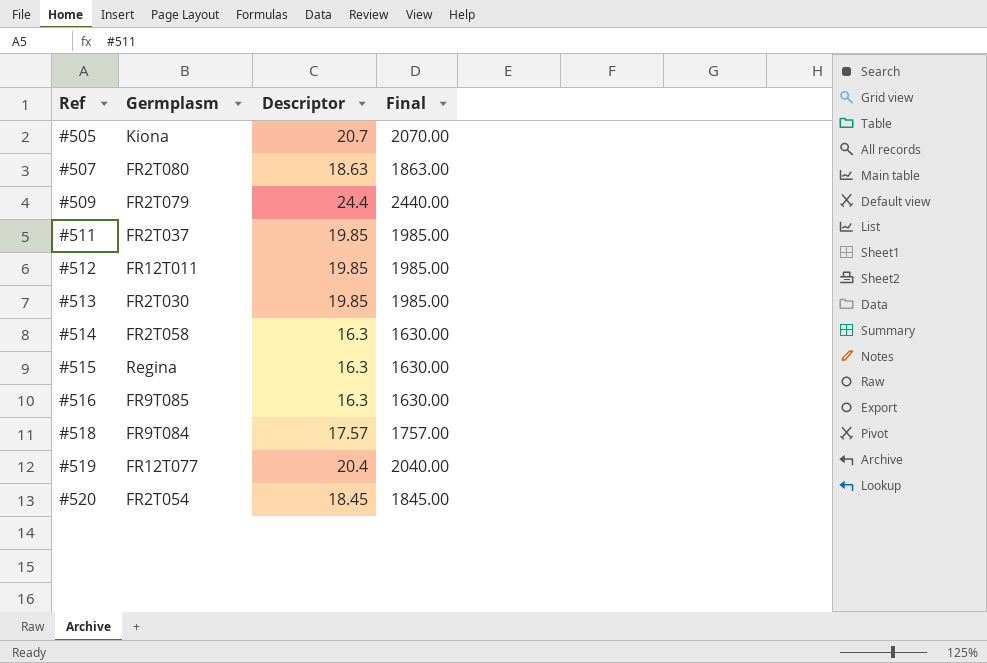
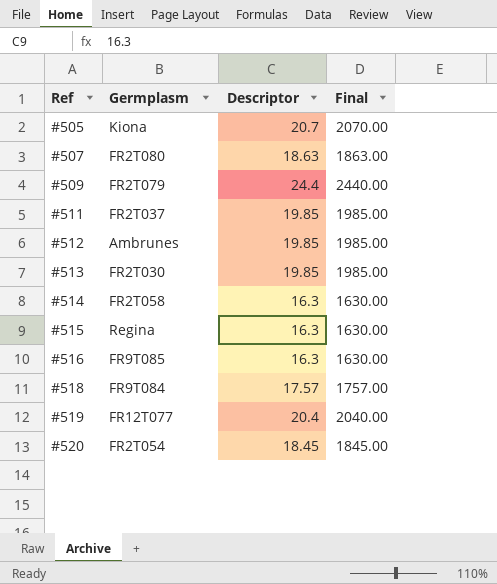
#512 | Germplasm: FR12T011 -> Ambrunes

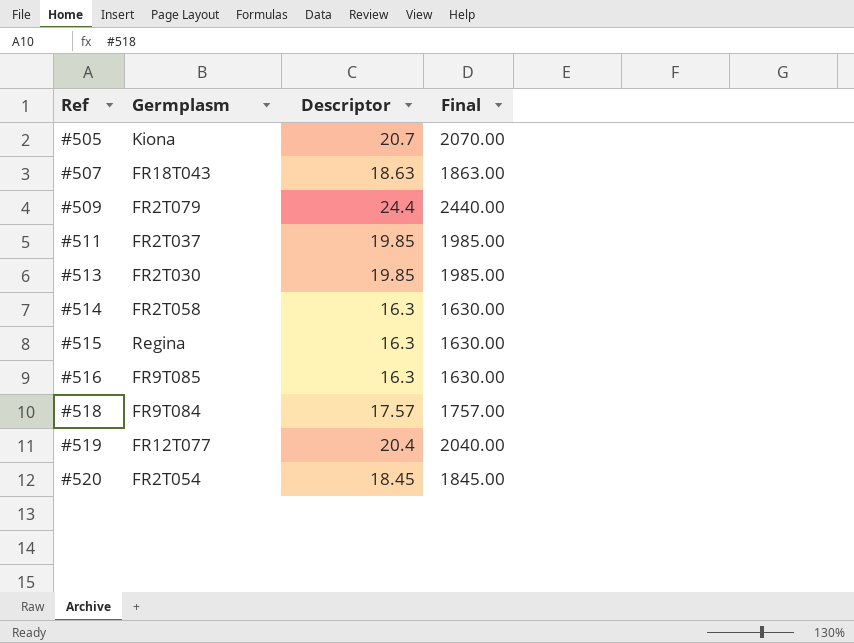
row #512: Ambrunes | 19.85 | 1985.00 -> none
#507 | Germplasm: FR2T080 -> FR18T043

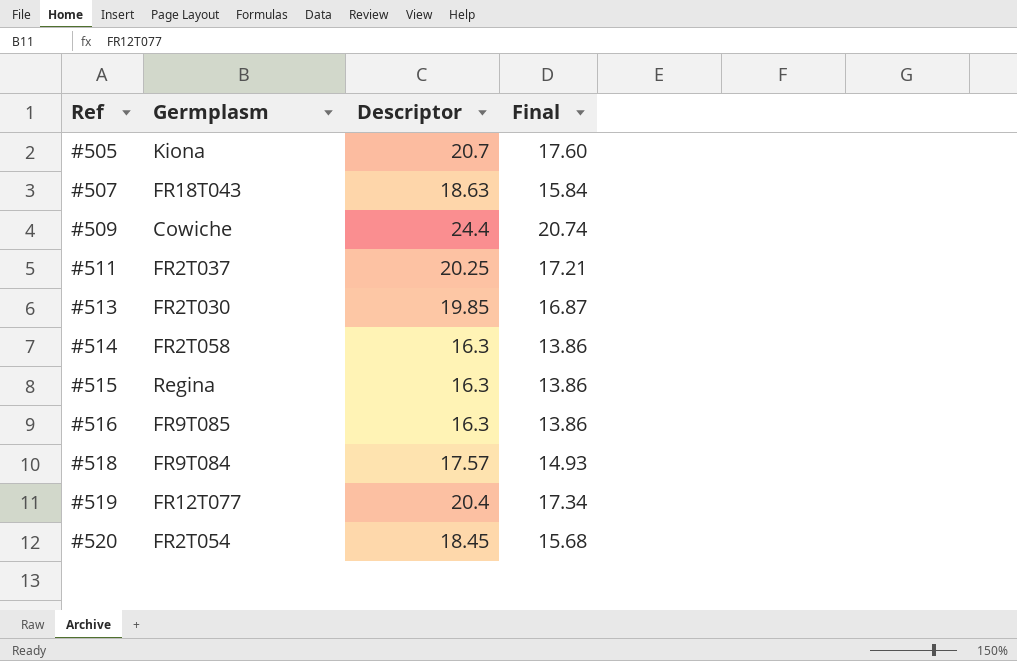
column Final | formula: [Descriptor] * 100 -> [Descriptor] * 0.85
#509 | Germplasm: FR2T079 -> Cowiche
#511 | Descriptor: 19.85 -> 20.25

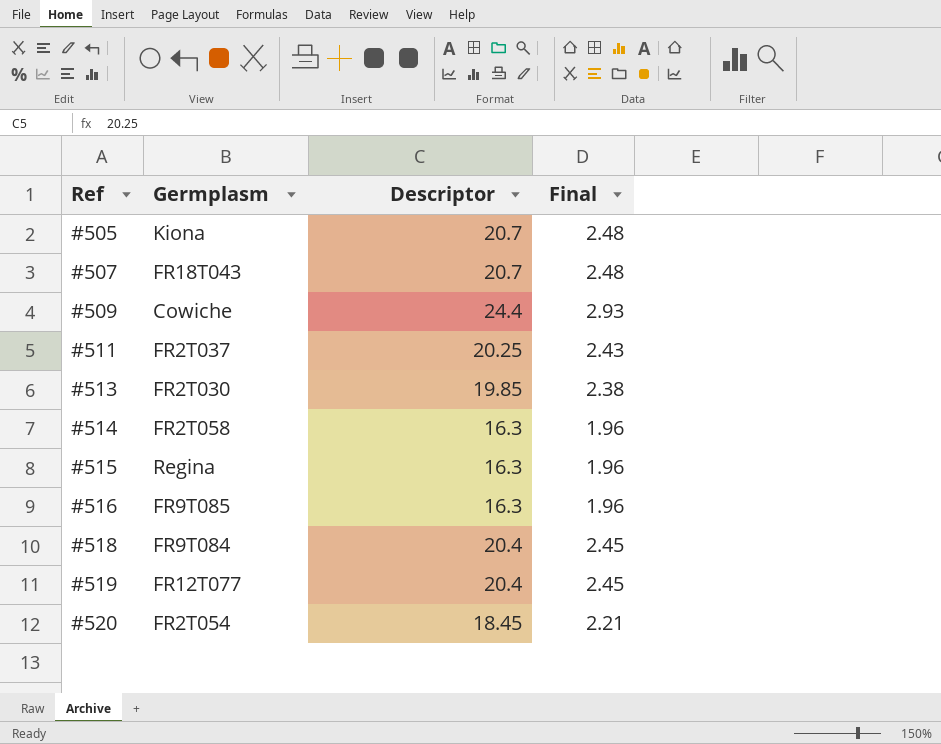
column Final | formula: [Descriptor] * 0.85 -> [Descriptor] * 0.12
#507 | Descriptor: 18.63 -> 20.7
#518 | Descriptor: 17.57 -> 20.4

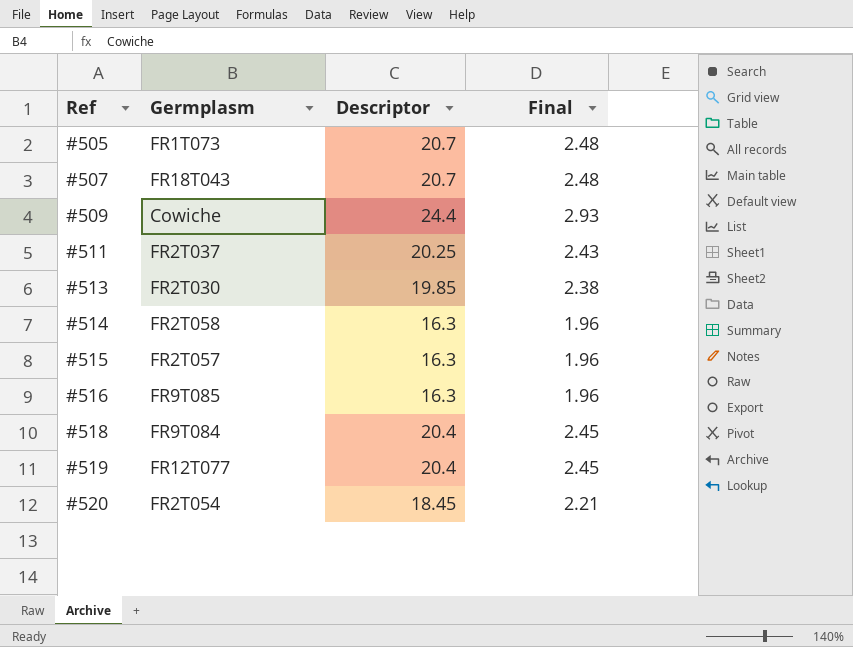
#505 | Germplasm: Kiona -> FR1T073
#515 | Germplasm: Regina -> FR2T057

